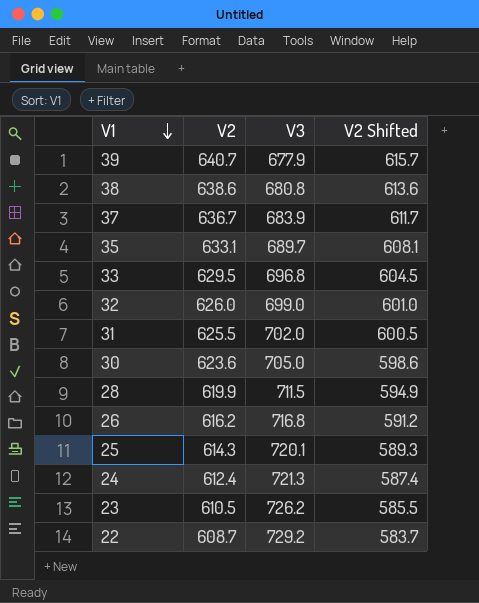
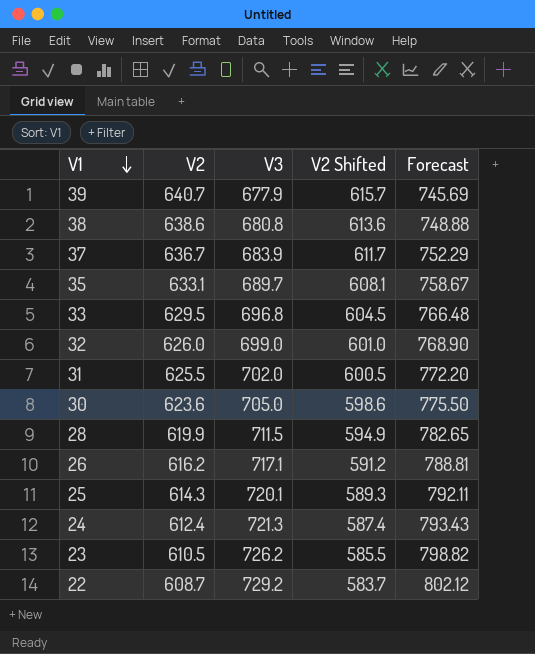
column Forecast | formula: none -> [V3] * 1.1
26 | V3: 716.8 -> 717.1

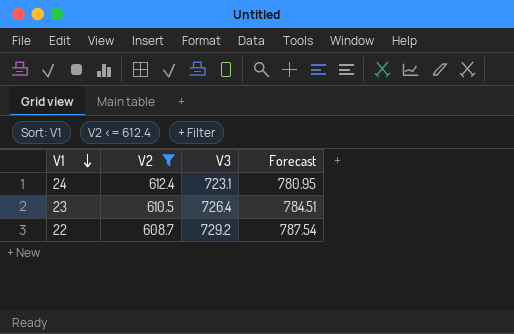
filter: none -> V2 <= 612.4
column V2 Shifted | formula: [V2] - 25 -> none
column Forecast | formula: [V3] * 1.1 -> [V3] * 1.08
24 | V3: 721.3 -> 723.1
23 | V3: 726.2 -> 726.4

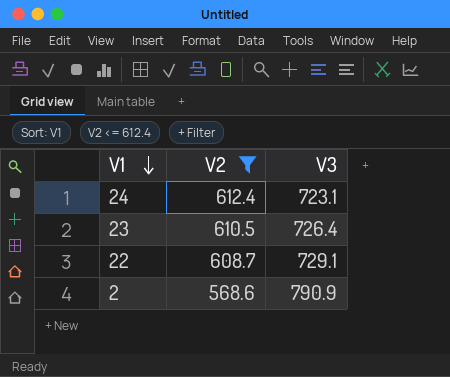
column Forecast | formula: [V3] * 1.08 -> none
22 | V3: 729.2 -> 729.1
row 2: none -> 568.6 | 790.9

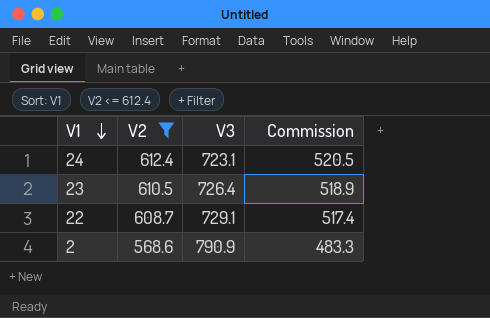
column Commission | formula: none -> [V2] * 0.85

